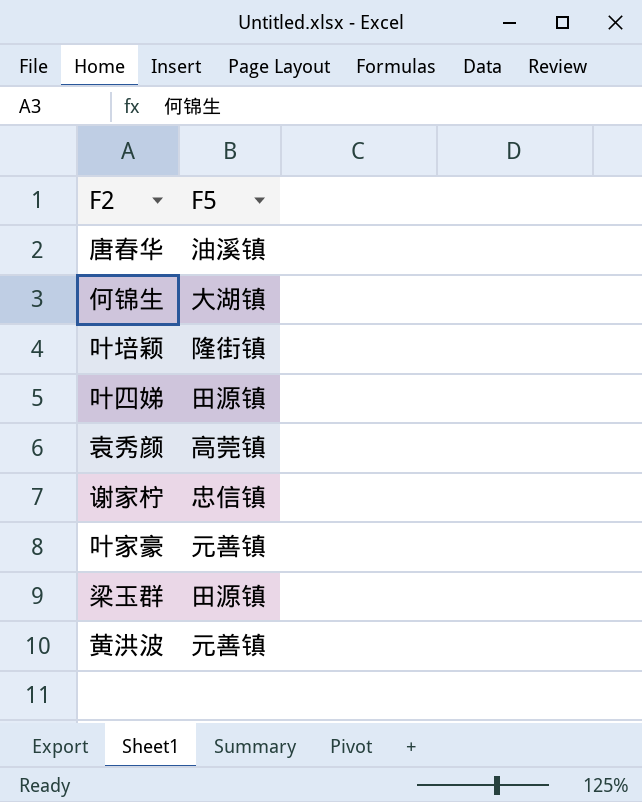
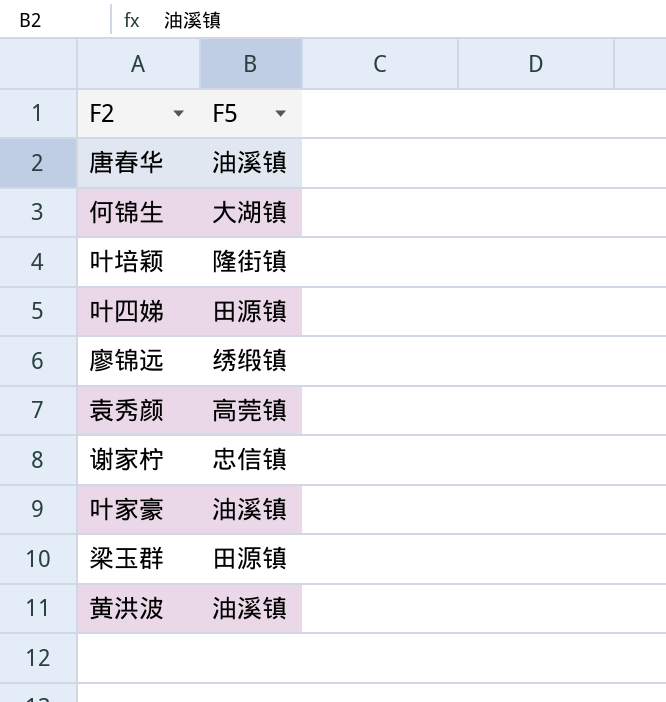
row 廖锦远: none -> 绣缎镇
叶家豪 | F5: 元善镇 -> 油溪镇
黄洪波 | F5: 元善镇 -> 油溪镇

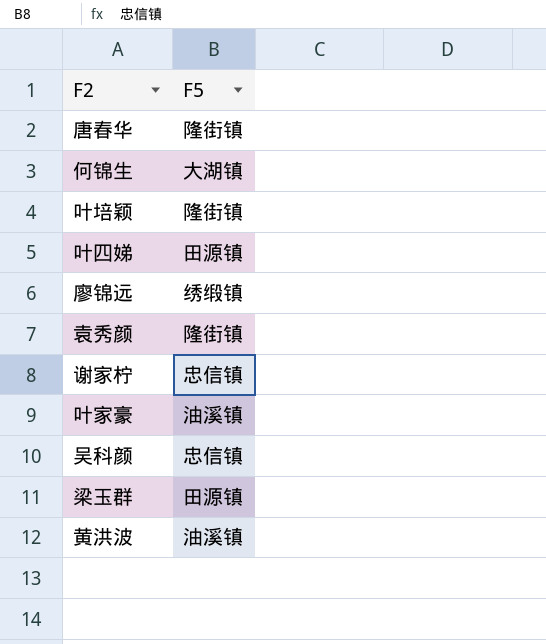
唐春华 | F5: 油溪镇 -> 隆街镇
袁秀颜 | F5: 高莞镇 -> 隆街镇
row 吴科颜: none -> 忠信镇

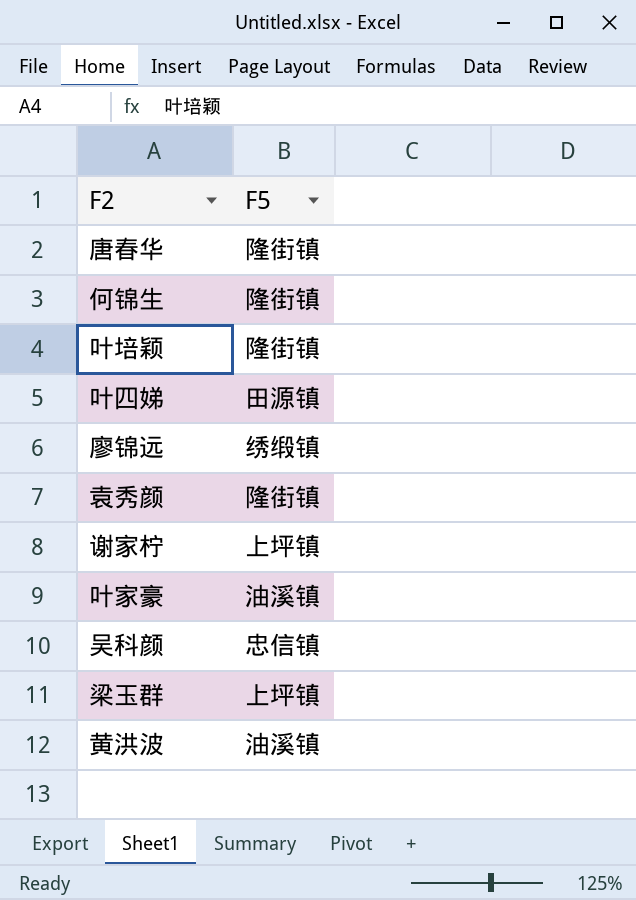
何锦生 | F5: 大湖镇 -> 隆街镇
谢家柠 | F5: 忠信镇 -> 上坪镇
梁玉群 | F5: 田源镇 -> 上坪镇

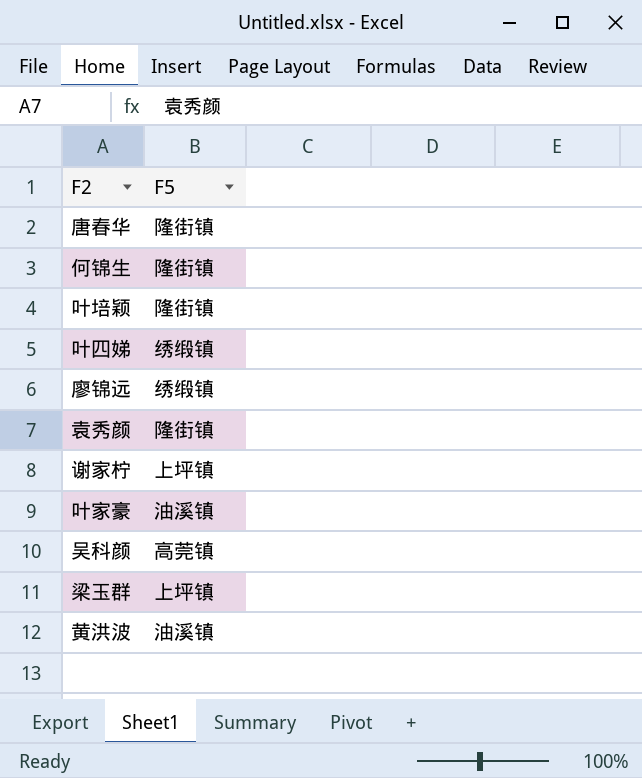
叶四娣 | F5: 田源镇 -> 绣缎镇
吴科颜 | F5: 忠信镇 -> 高莞镇

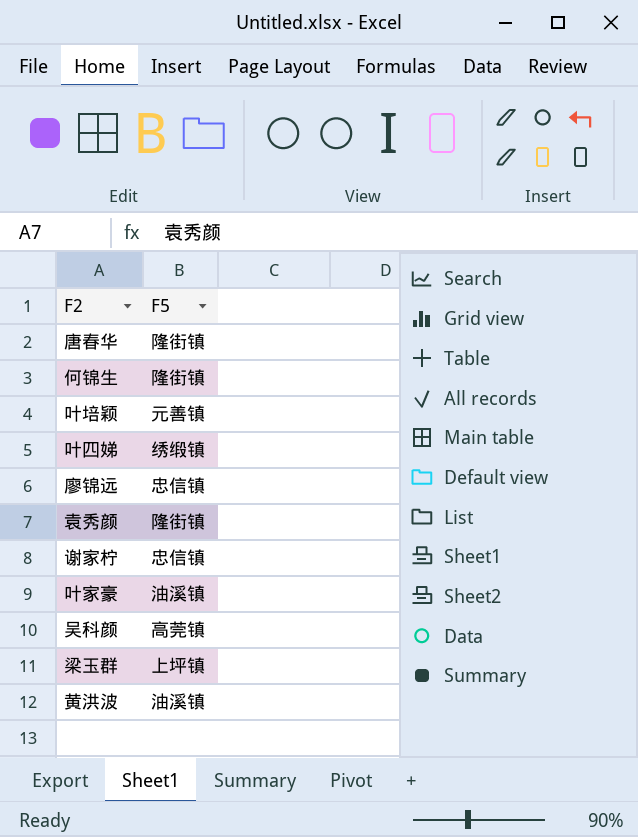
叶培颖 | F5: 隆街镇 -> 元善镇
廖锦远 | F5: 绣缎镇 -> 忠信镇
谢家柠 | F5: 上坪镇 -> 忠信镇

